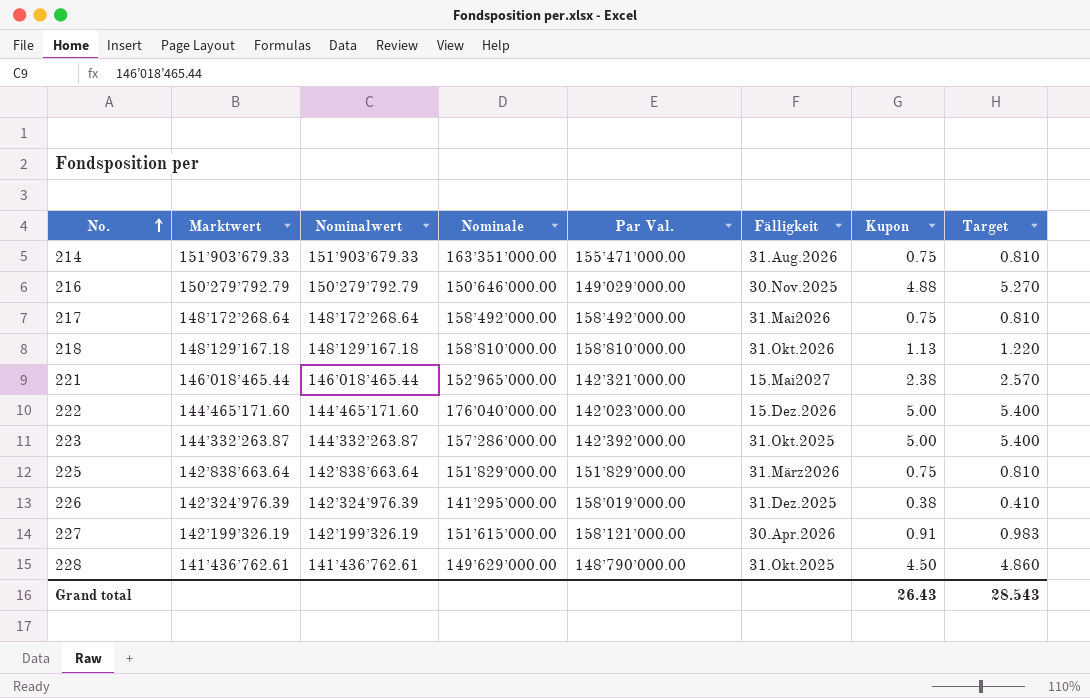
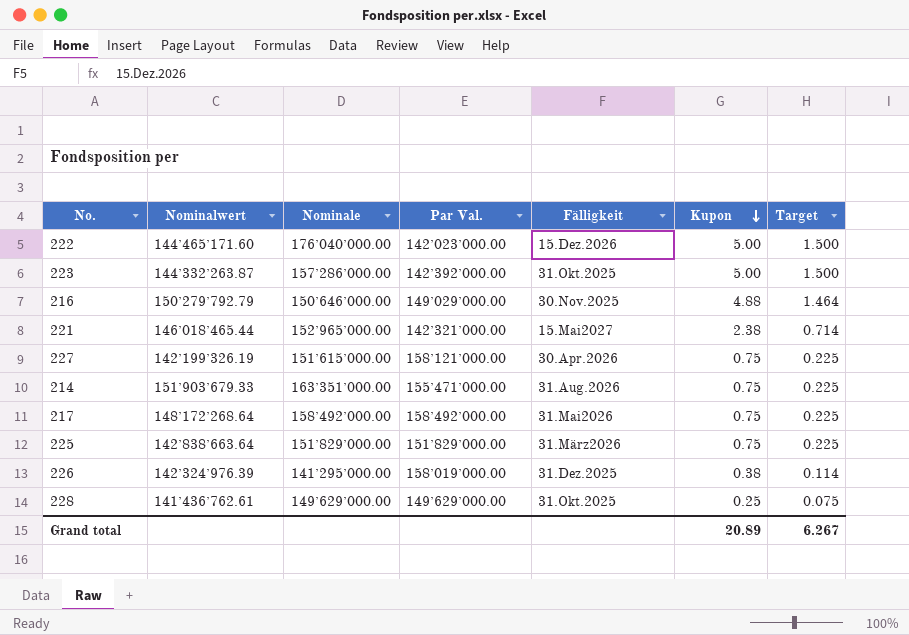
row order: No. ascending -> Kupon descending
column Marktwert | position: 2 -> none
column Target | formula: [Kupon] * 1.08 -> [Kupon] * 0.3
row 218: 148’129’167.18 | 148’129’167.18 | 158’810’000.00 | 158’810’000.00 | 31.Okt.2026 | 1.13 | 1.220 -> none
227 | Kupon: 0.91 -> 0.75
228 | Par Val.: 148’790’000.00 -> 149’629’000.00
228 | Kupon: 4.50 -> 0.25
Grand total | Kupon: 26.43 -> 20.89
Grand total | Target: 28.543 -> 6.267

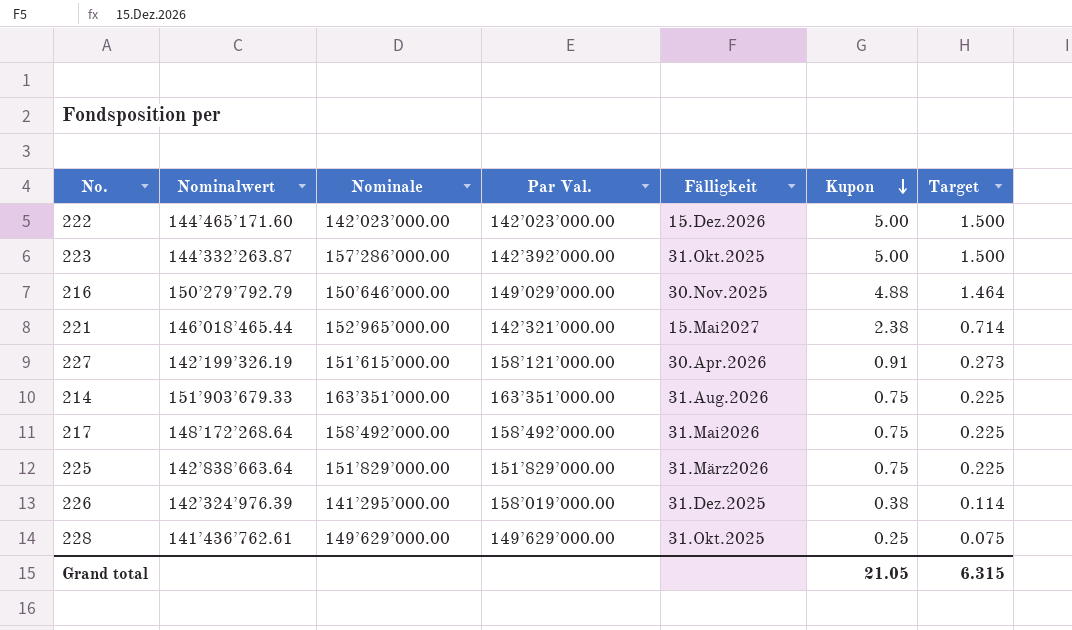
222 | Nominale: 176’040’000.00 -> 142’023’000.00
227 | Kupon: 0.75 -> 0.91
227 | Target: 0.225 -> 0.273
214 | Par Val.: 155’471’000.00 -> 163’351’000.00
Grand total | Kupon: 20.89 -> 21.05
Grand total | Target: 6.267 -> 6.315

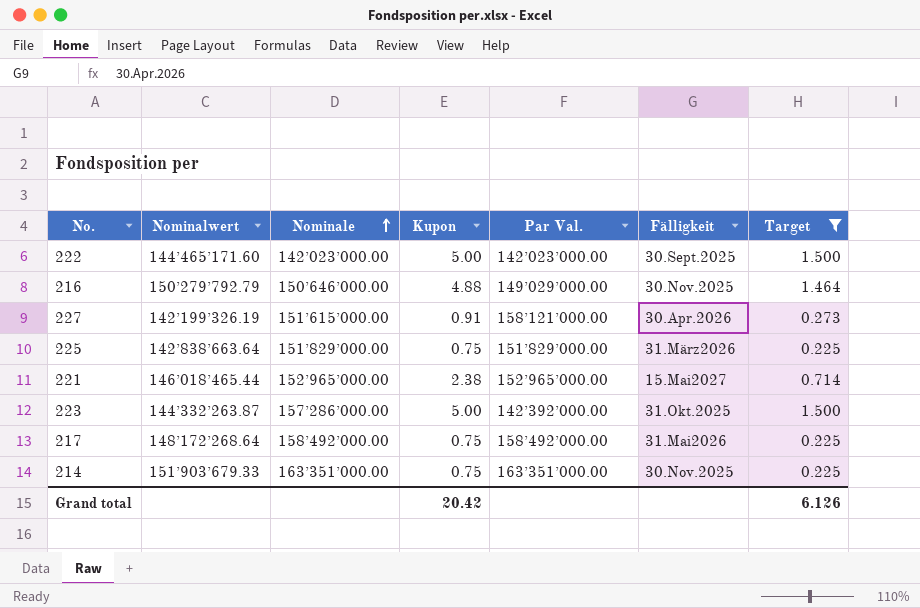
filter: none -> Target >= 0.225
row order: Kupon descending -> Nominale ascending
column Kupon | position: 6 -> 4
222 | Fälligkeit: 15.Dez.2026 -> 30.Sept.2025
221 | Par Val.: 142’321’000.00 -> 152’965’000.00
214 | Fälligkeit: 31.Aug.2026 -> 30.Nov.2025
Grand total | Kupon: 21.05 -> 20.42
Grand total | Target: 6.315 -> 6.126

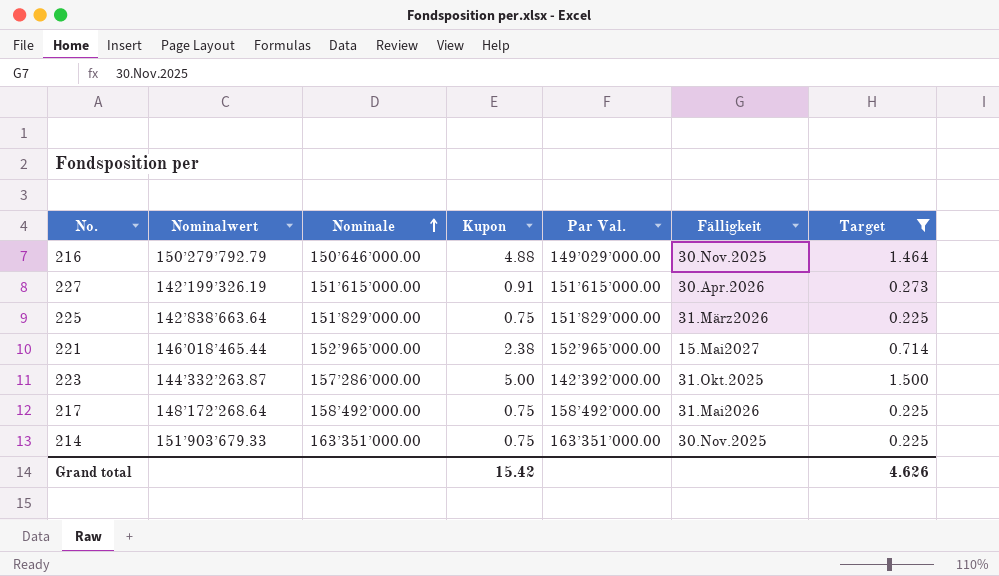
row 222: 144’465’171.60 | 142’023’000.00 | 5.00 | 142’023’000.00 | 30.Sept.2025 | 1.500 -> none
227 | Par Val.: 158’121’000.00 -> 151’615’000.00
Grand total | Kupon: 20.42 -> 15.42
Grand total | Target: 6.126 -> 4.626

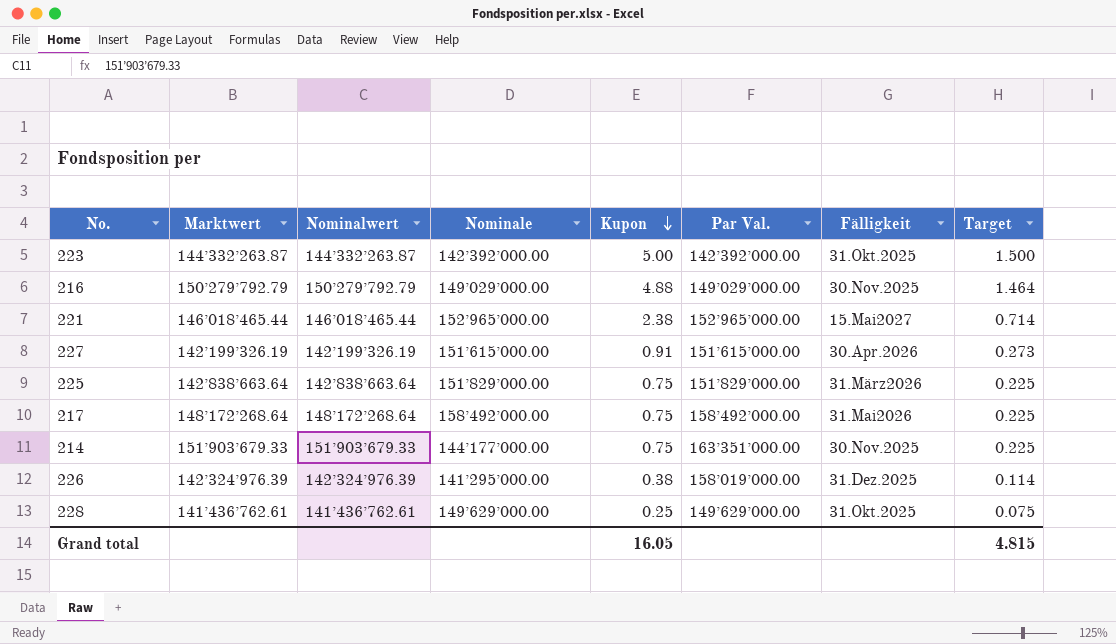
filter: Target >= 0.225 -> none
row order: Nominale ascending -> Kupon descending
column Marktwert | position: none -> 2
223 | Nominale: 157’286’000.00 -> 142’392’000.00
216 | Nominale: 150’646’000.00 -> 149’029’000.00
214 | Nominale: 163’351’000.00 -> 144’177’000.00
Grand total | Kupon: 15.42 -> 16.05
Grand total | Target: 4.626 -> 4.815

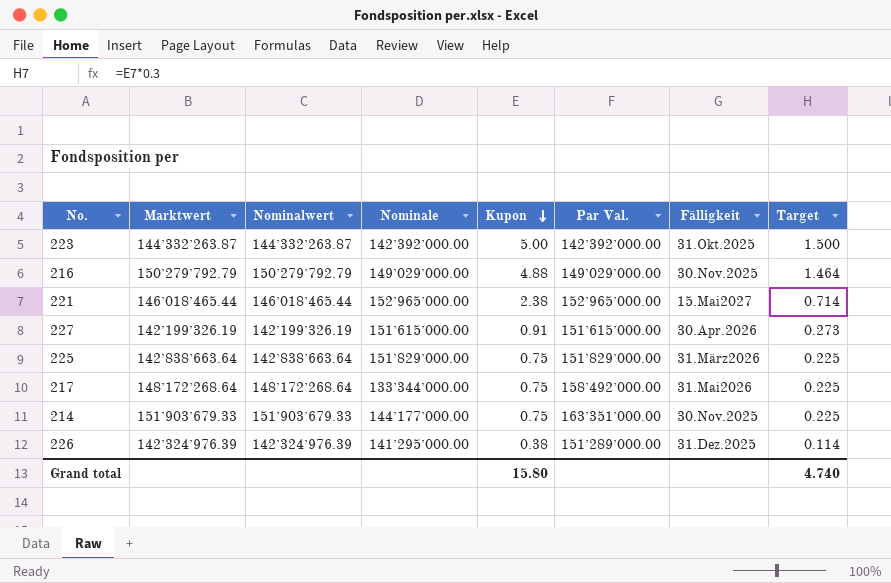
row 228: 141’436’762.61 | 141’436’762.61 | 149’629’000.00 | 0.25 | 149’629’000.00 | 31.Okt.2025 | 0.075 -> none
217 | Nominale: 158’492’000.00 -> 133’344’000.00
226 | Par Val.: 158’019’000.00 -> 151’289’000.00
Grand total | Kupon: 16.05 -> 15.80
Grand total | Target: 4.815 -> 4.740

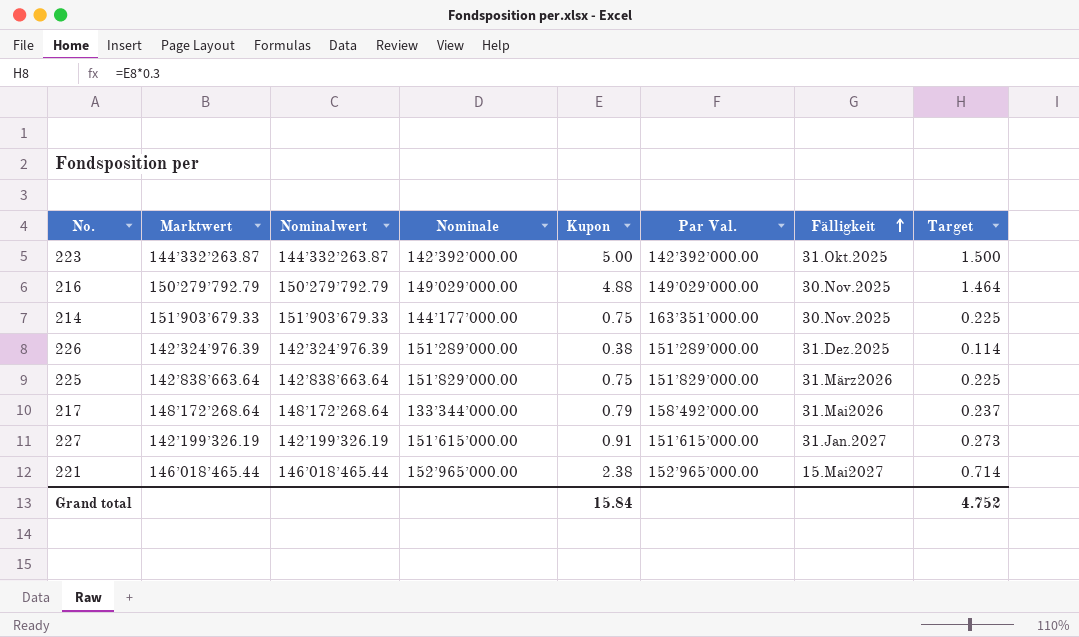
row order: Kupon descending -> Fälligkeit ascending
226 | Nominale: 141’295’000.00 -> 151’289’000.00
217 | Kupon: 0.75 -> 0.79
217 | Target: 0.225 -> 0.237
227 | Fälligkeit: 30.Apr.2026 -> 31.Jan.2027
Grand total | Kupon: 15.80 -> 15.84
Grand total | Target: 4.740 -> 4.752

